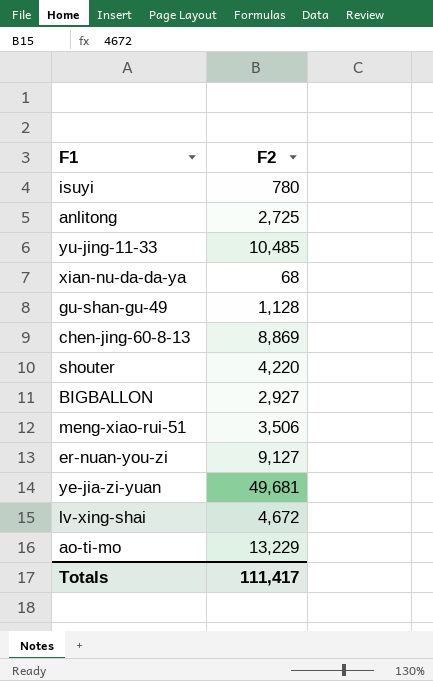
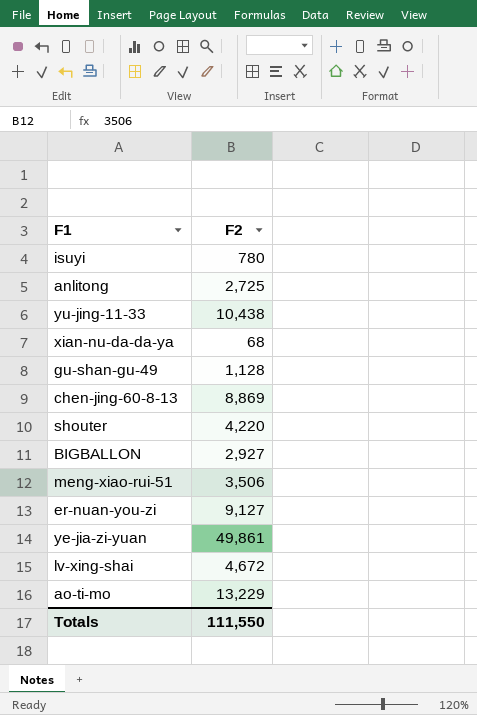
yu-jing-11-33 | F2: 10,485 -> 10,438
ye-jia-zi-yuan | F2: 49,681 -> 49,861
Totals | F2: 111,417 -> 111,550

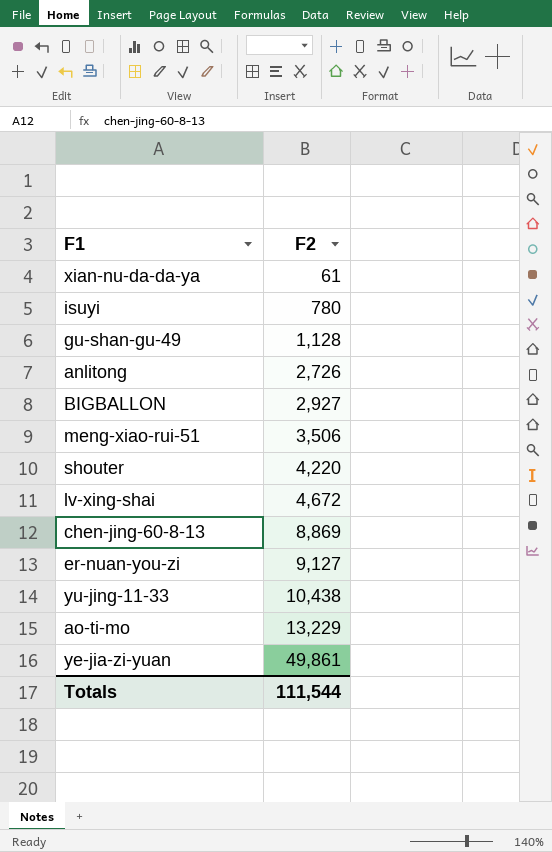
row order: none -> F2 ascending
xian-nu-da-da-ya | F2: 68 -> 61
anlitong | F2: 2,725 -> 2,726
Totals | F2: 111,550 -> 111,544

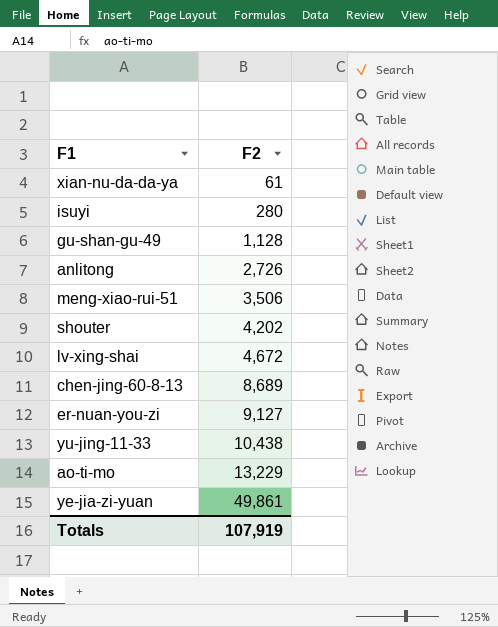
row BIGBALLON: 2,927 -> none
isuyi | F2: 780 -> 280
shouter | F2: 4,220 -> 4,202
chen-jing-60-8-13 | F2: 8,869 -> 8,689
Totals | F2: 111,544 -> 107,919

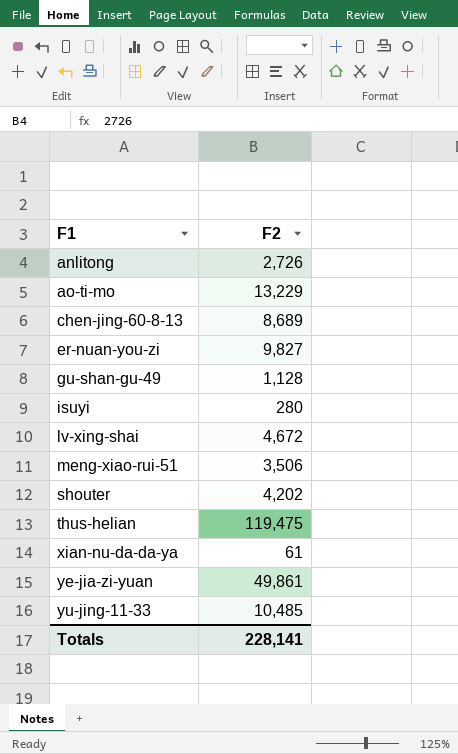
row order: F2 ascending -> F1 ascending
er-nuan-you-zi | F2: 9,127 -> 9,827
row thus-helian: none -> 119,475
yu-jing-11-33 | F2: 10,438 -> 10,485
Totals | F2: 107,919 -> 228,141

